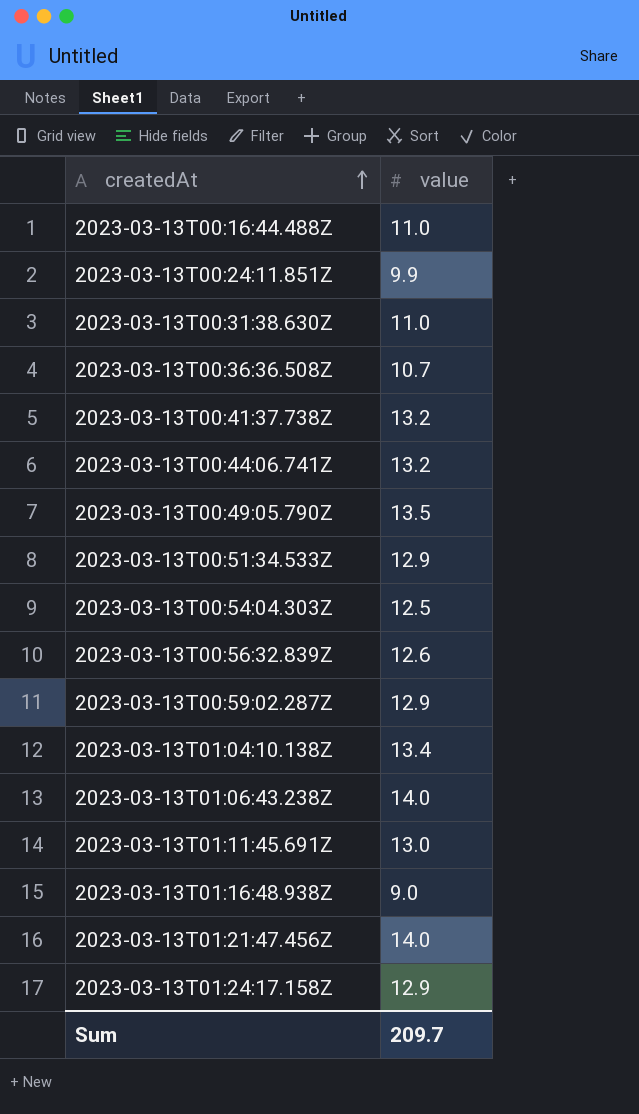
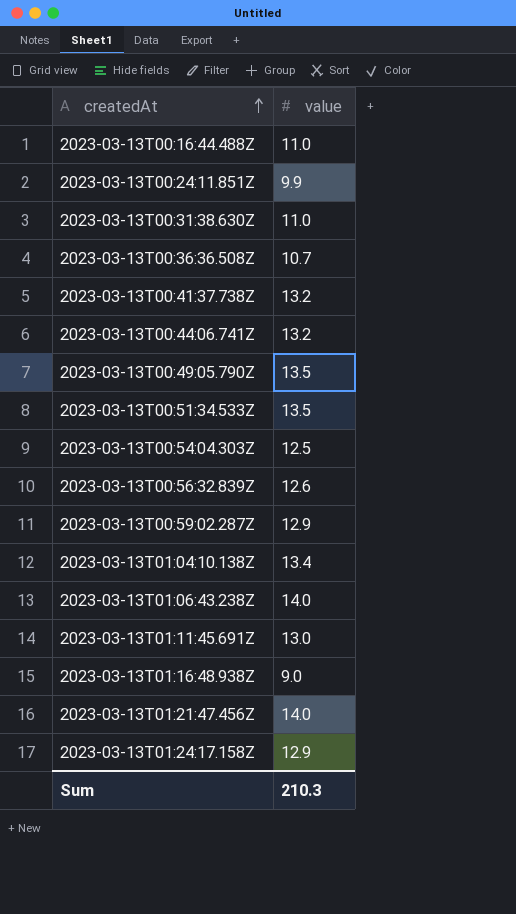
2023-03-13T00:51:34.533Z | value: 12.9 -> 13.5
Sum | value: 209.7 -> 210.3

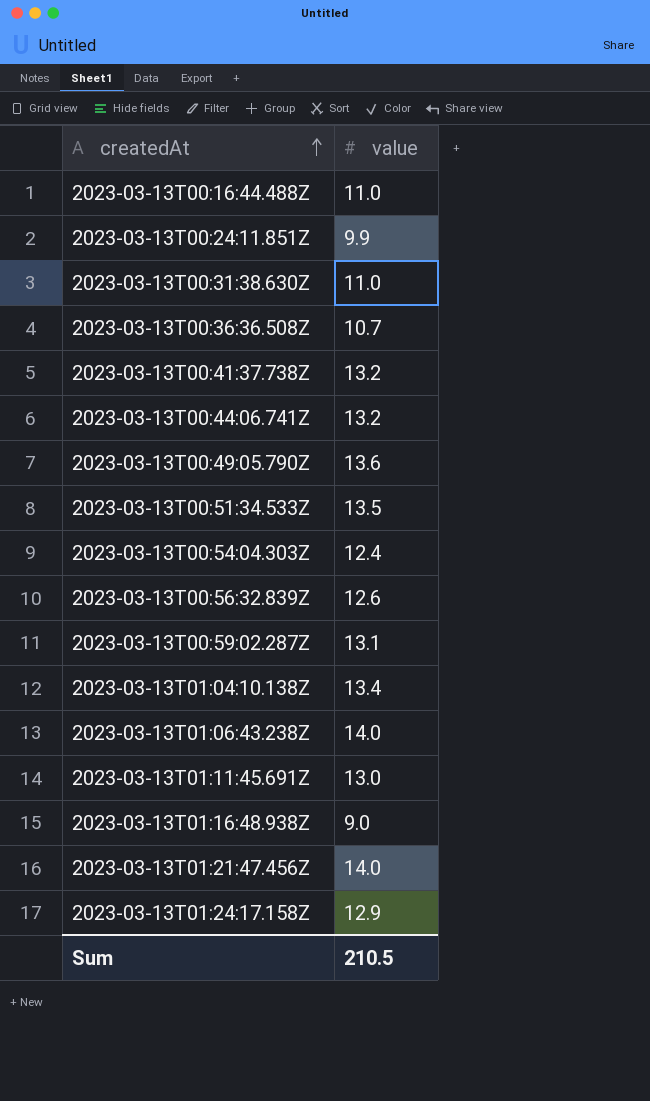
2023-03-13T00:49:05.790Z | value: 13.5 -> 13.6
2023-03-13T00:54:04.303Z | value: 12.5 -> 12.4
2023-03-13T00:59:02.287Z | value: 12.9 -> 13.1
Sum | value: 210.3 -> 210.5

